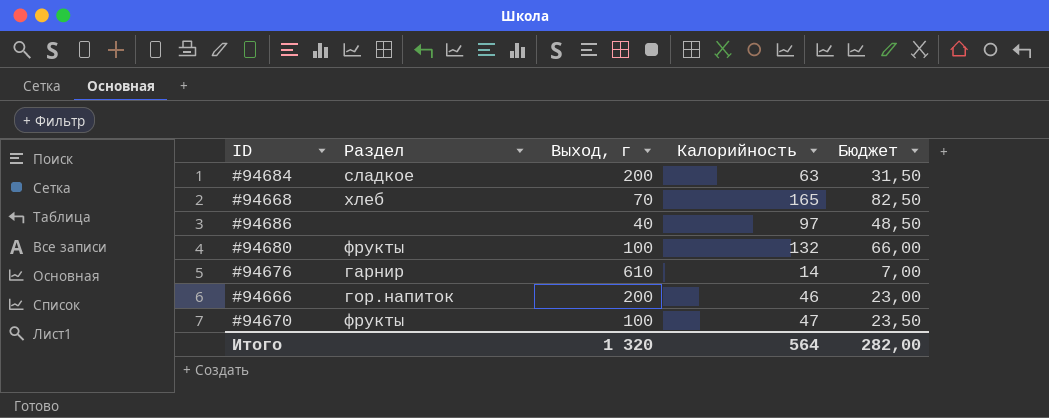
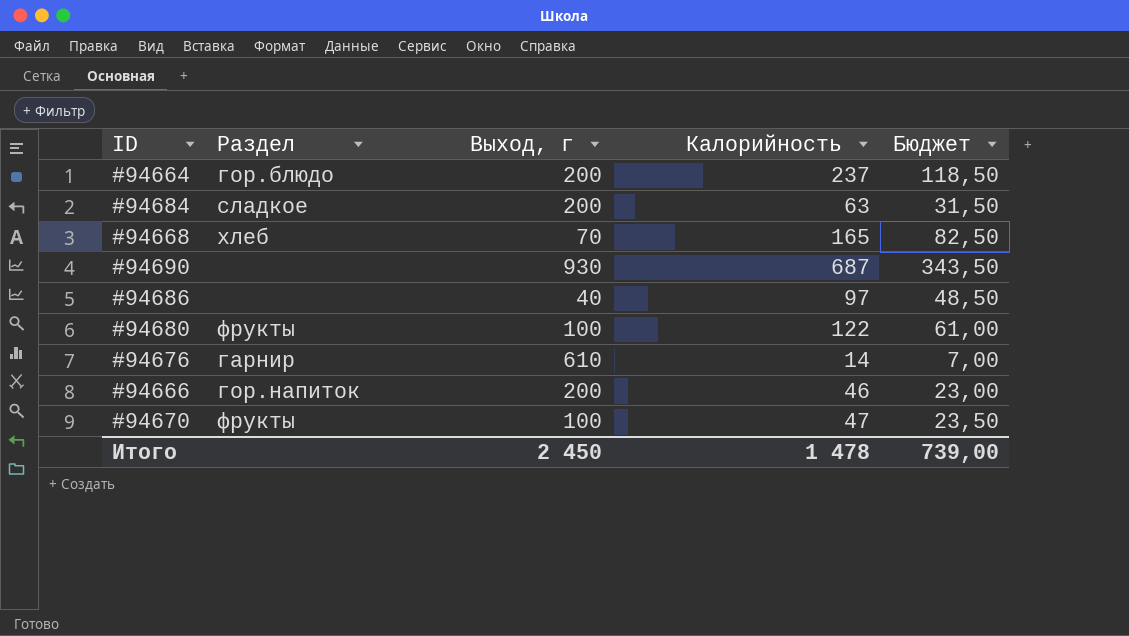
row #94664: none -> гор.блюдо | 200 | 237 | 118,50
row #94690: none -> none | 930 | 687 | 343,50
#94680 | Калорийность: 132 -> 122
#94680 | Бюджет: 66,00 -> 61,00
Итого | Выход, г: 1 320 -> 2 450
Итого | Калорийность: 564 -> 1 478
Итого | Бюджет: 282,00 -> 739,00

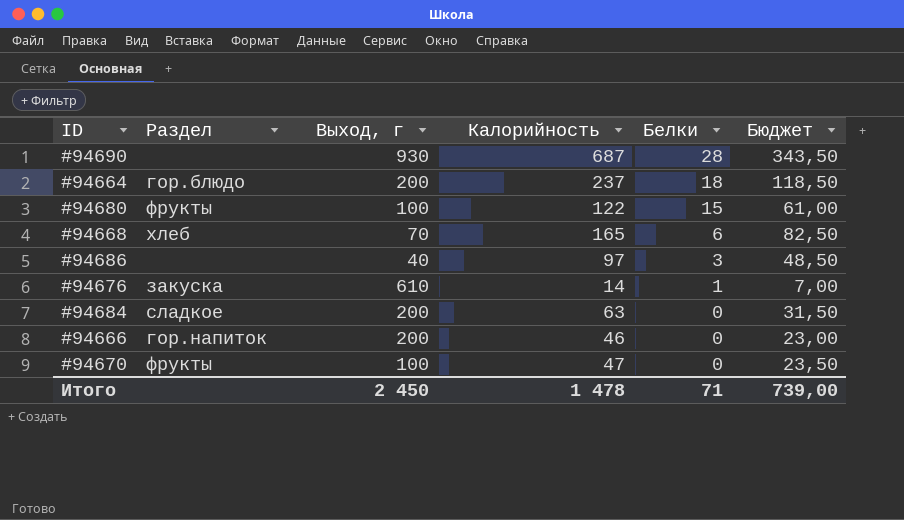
row order: none -> Белки descending
column Белки | position: none -> 5
#94676 | Раздел: гарнир -> закуска

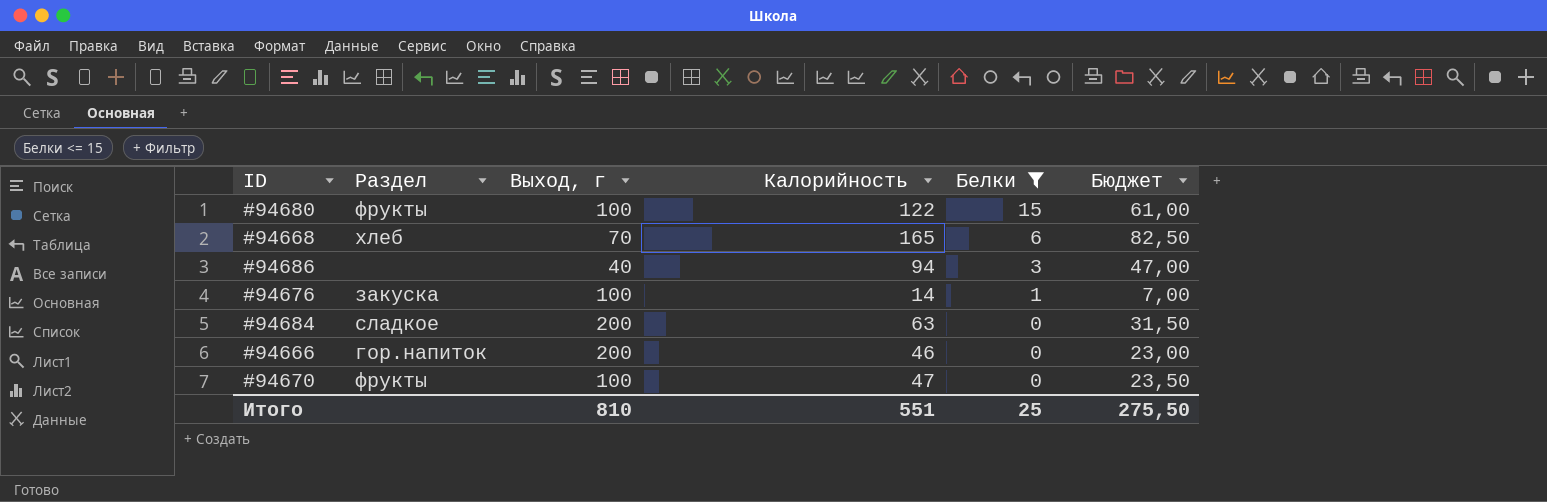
filter: none -> Белки <= 15
#94686 | Калорийность: 97 -> 94
#94686 | Бюджет: 48,50 -> 47,00
#94676 | Выход, г: 610 -> 100
Итого | Выход, г: 2 450 -> 810
Итого | Калорийность: 1 478 -> 551
Итого | Белки: 71 -> 25
Итого | Бюджет: 739,00 -> 275,50

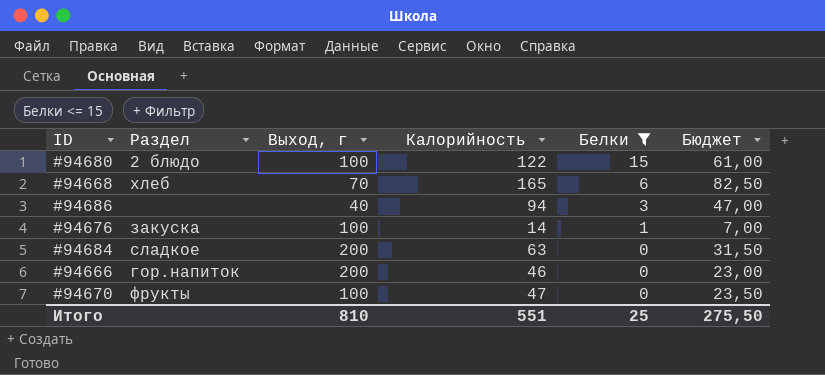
#94680 | Раздел: фрукты -> 2 блюдо

